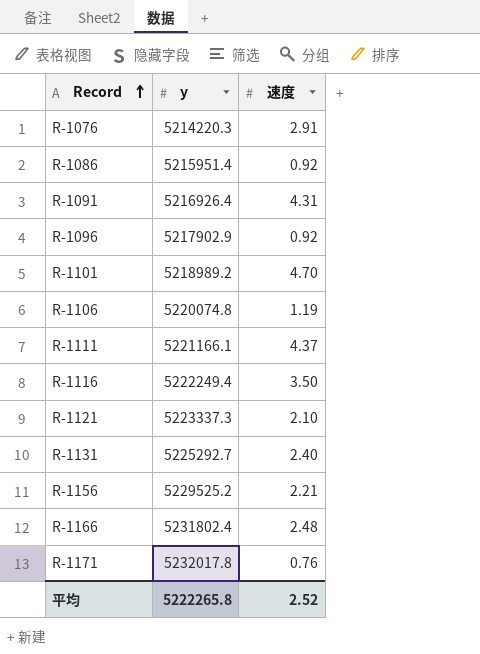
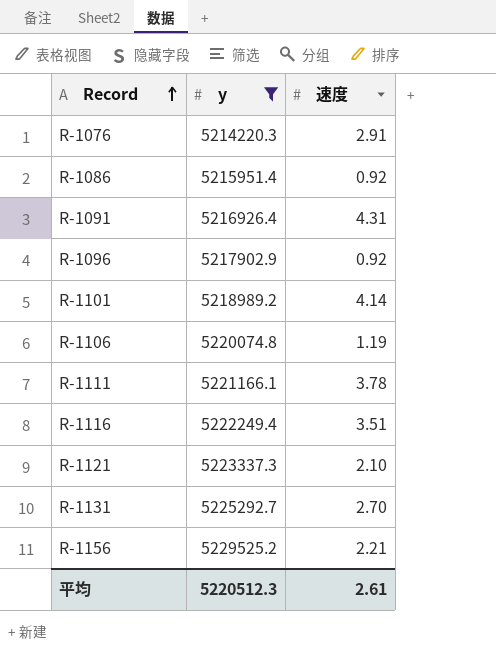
filter: none -> y <= 5229525.2
R-1101 | 速度: 4.70 -> 4.14
R-1111 | 速度: 4.37 -> 3.78
R-1116 | 速度: 3.50 -> 3.51
R-1131 | 速度: 2.40 -> 2.70
平均 | y: 5222265.8 -> 5220512.3
平均 | 速度: 2.52 -> 2.61

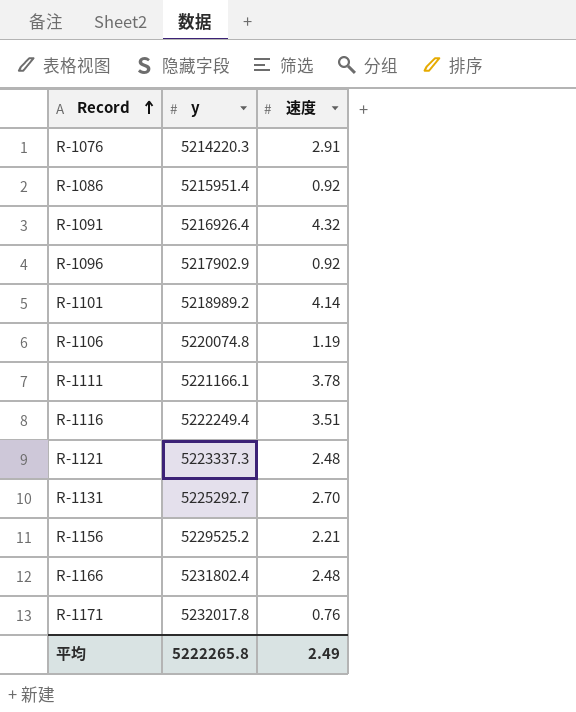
filter: y <= 5229525.2 -> none
R-1091 | 速度: 4.31 -> 4.32
R-1121 | 速度: 2.10 -> 2.48
平均 | y: 5220512.3 -> 5222265.8
平均 | 速度: 2.61 -> 2.49

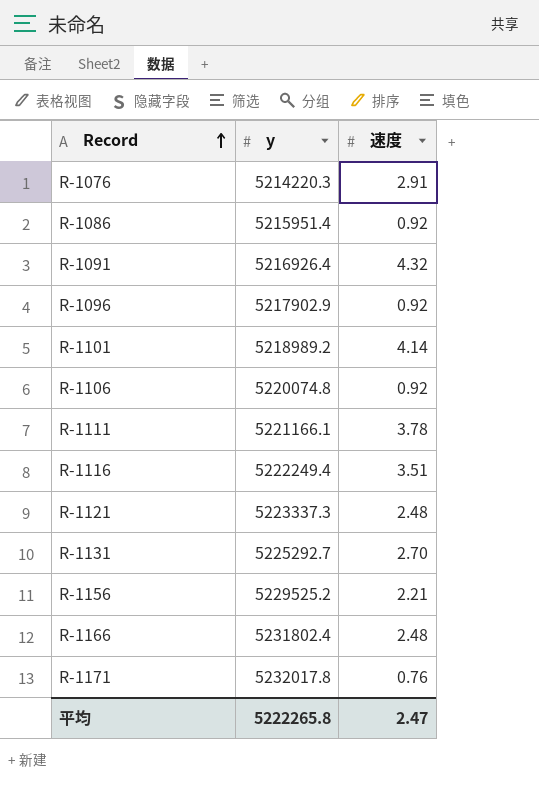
R-1106 | 速度: 1.19 -> 0.92
平均 | 速度: 2.49 -> 2.47

